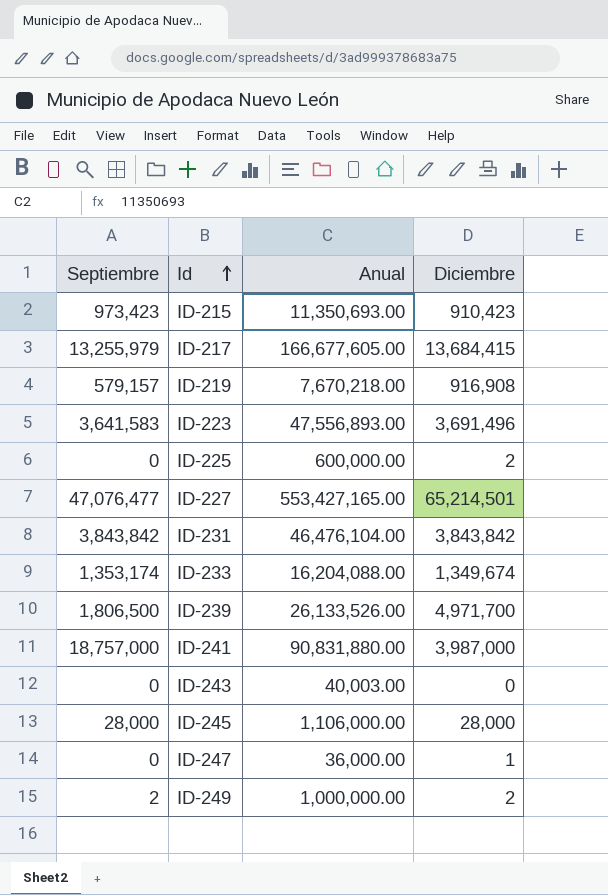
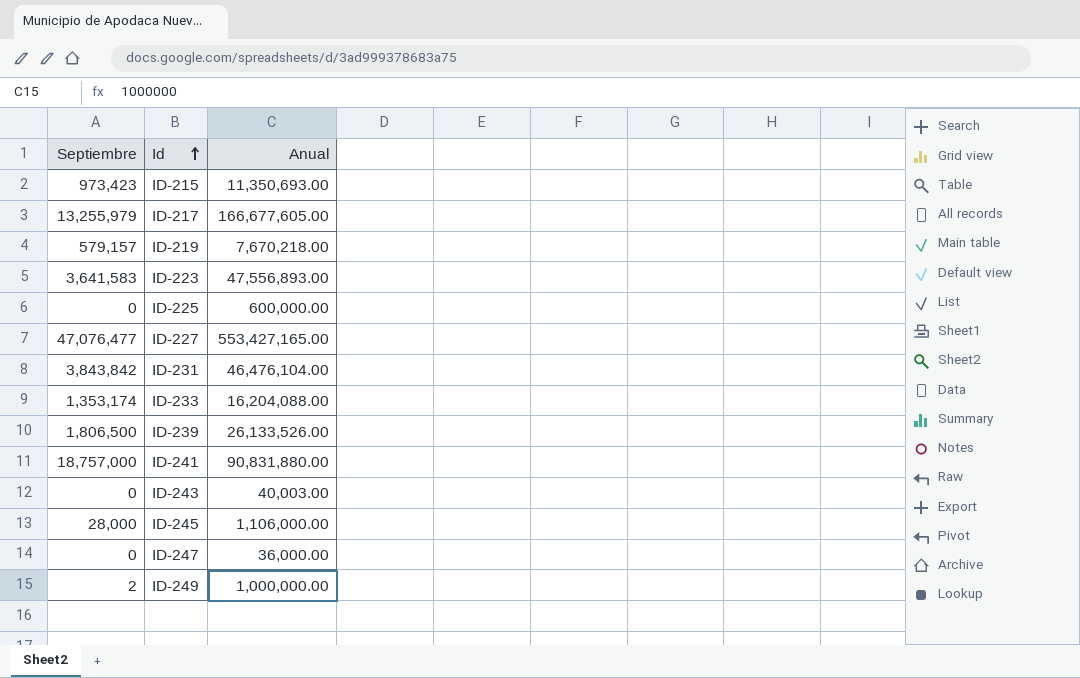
column Diciembre | position: 4 -> none

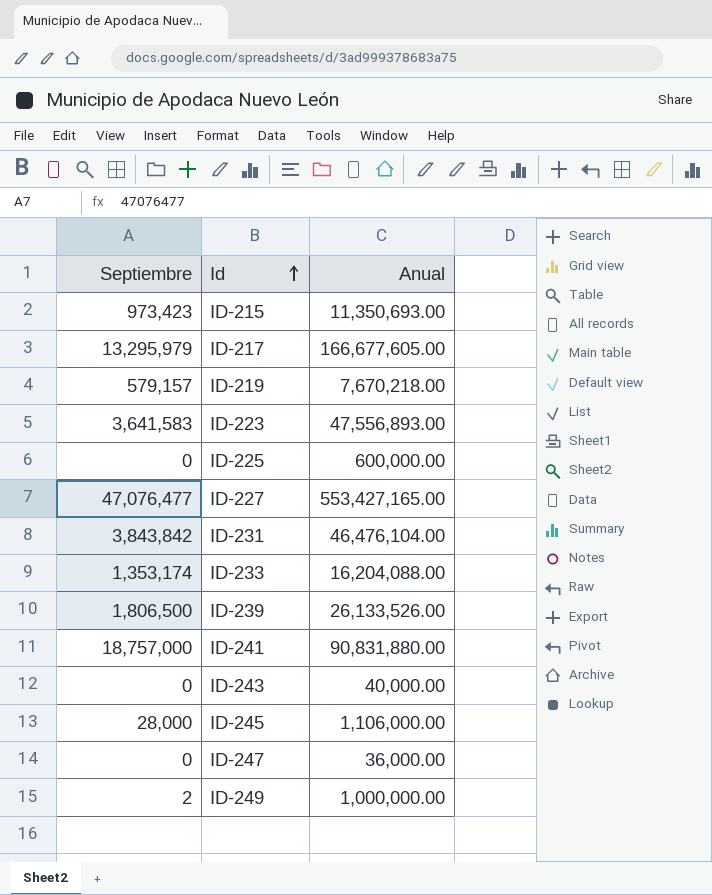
ID-217 | Septiembre: 13,255,979 -> 13,295,979
ID-243 | Anual: 40,003.00 -> 40,000.00

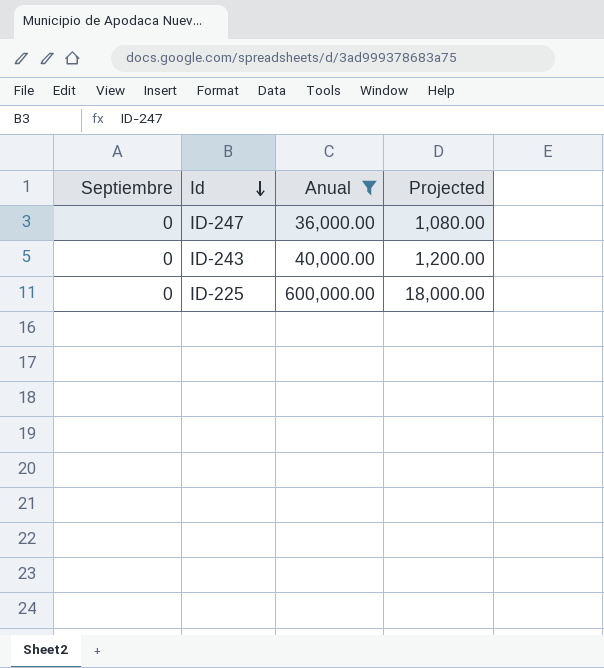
filter: none -> Anual <= 600,000.00
row order: Id ascending -> Id descending
column Projected | formula: none -> [Anual] * 0.03

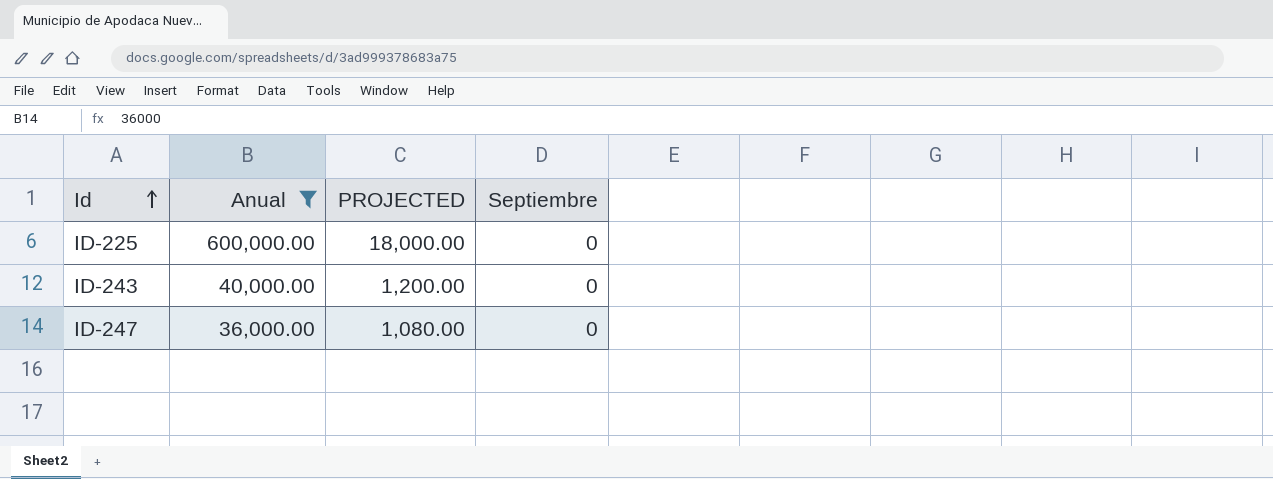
row order: Id descending -> Id ascending
column name: Projected -> PROJECTED
column Septiembre | position: 1 -> 4

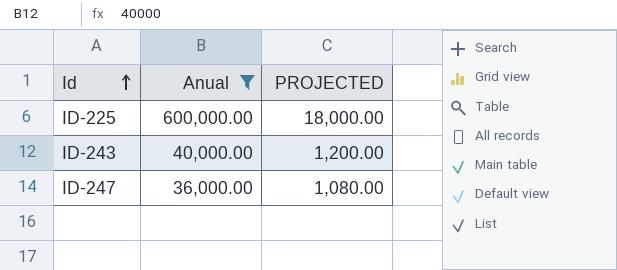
column Septiembre | position: 4 -> none

